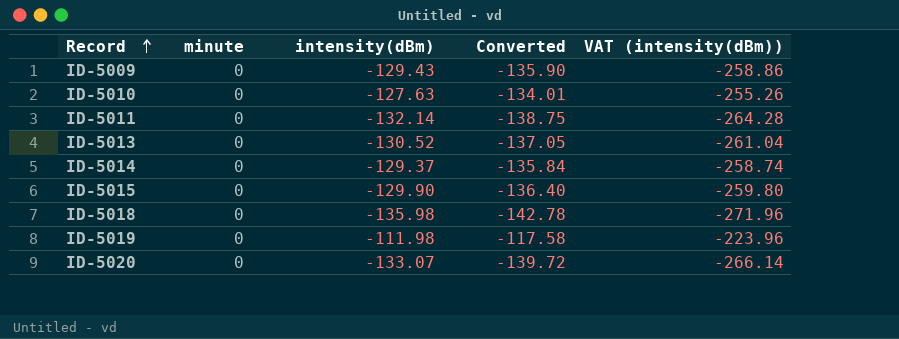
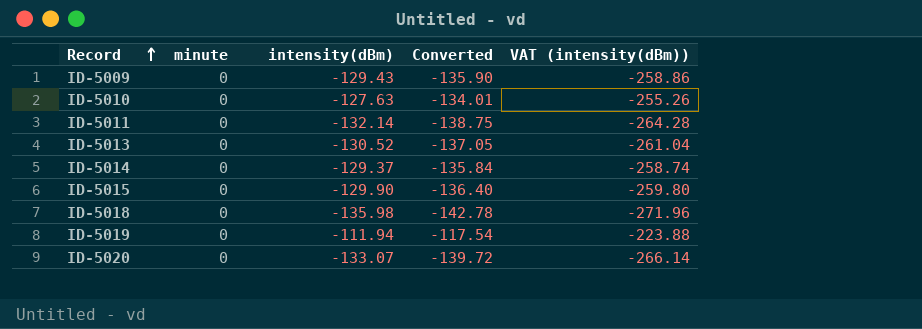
ID-5019 | intensity(dBm): -111.98 -> -111.94
ID-5019 | Converted: -117.58 -> -117.54
ID-5019 | VAT (intensity(dBm)): -223.96 -> -223.88

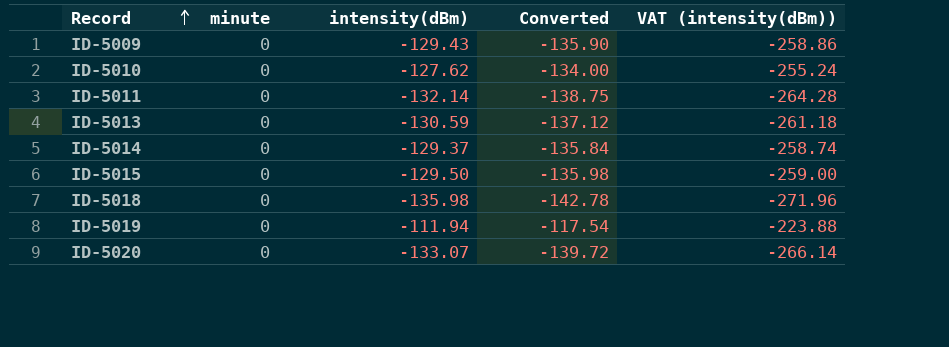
ID-5010 | intensity(dBm): -127.63 -> -127.62
ID-5010 | Converted: -134.01 -> -134.00
ID-5010 | VAT (intensity(dBm)): -255.26 -> -255.24
ID-5013 | intensity(dBm): -130.52 -> -130.59
ID-5013 | Converted: -137.05 -> -137.12
ID-5013 | VAT (intensity(dBm)): -261.04 -> -261.18
ID-5015 | intensity(dBm): -129.90 -> -129.50
ID-5015 | Converted: -136.40 -> -135.98
ID-5015 | VAT (intensity(dBm)): -259.80 -> -259.00

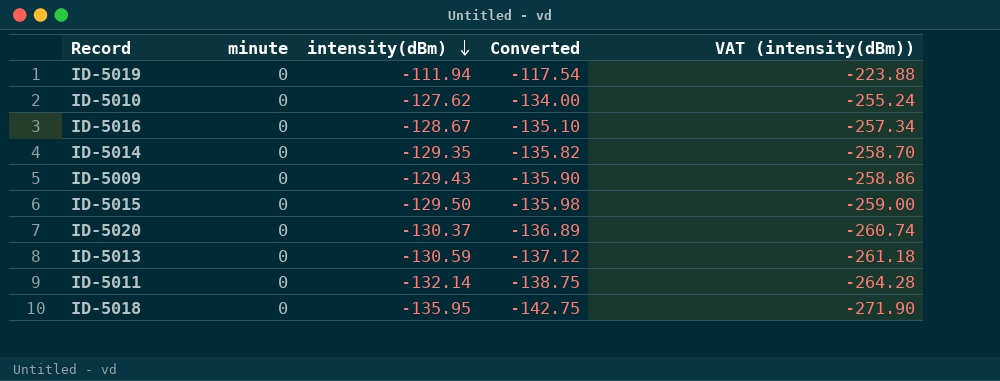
row order: Record ascending -> intensity(dBm) descending
row ID-5016: none -> 0 | -128.67 | -135.10 | -257.34
ID-5014 | intensity(dBm): -129.37 -> -129.35
ID-5014 | Converted: -135.84 -> -135.82
ID-5014 | VAT (intensity(dBm)): -258.74 -> -258.70
ID-5020 | intensity(dBm): -133.07 -> -130.37
ID-5020 | Converted: -139.72 -> -136.89
ID-5020 | VAT (intensity(dBm)): -266.14 -> -260.74
ID-5018 | intensity(dBm): -135.98 -> -135.95
ID-5018 | Converted: -142.78 -> -142.75
ID-5018 | VAT (intensity(dBm)): -271.96 -> -271.90

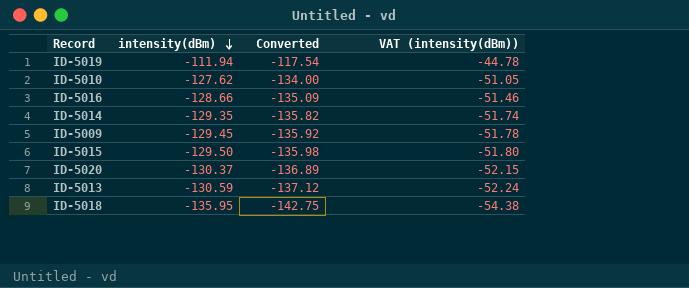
column minute | position: 2 -> none
column VAT (intensity(dBm)) | formula: [intensity(dBm)] * 2 -> [intensity(dBm)] * 0.4
row ID-5011: 0 | -132.14 | -138.75 | -264.28 -> none
ID-5016 | intensity(dBm): -128.67 -> -128.66
ID-5016 | Converted: -135.10 -> -135.09
ID-5009 | intensity(dBm): -129.43 -> -129.45
ID-5009 | Converted: -135.90 -> -135.92

